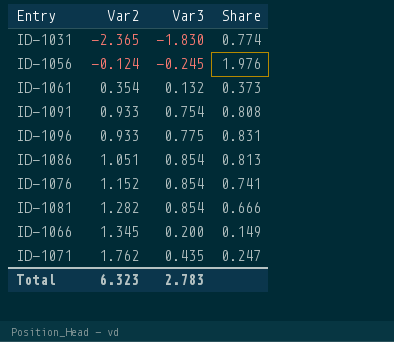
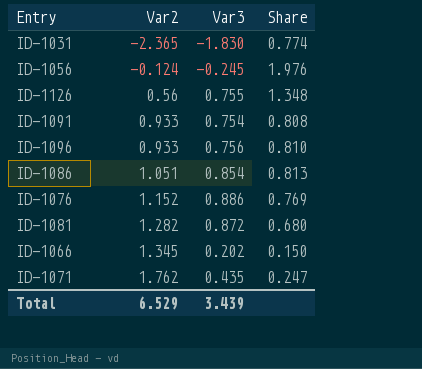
row ID-1061: 0.354 | 0.132 | 0.373 -> none
row ID-1126: none -> 0.56 | 0.755 | 1.348
ID-1096 | Var3: 0.775 -> 0.756
ID-1096 | Share: 0.831 -> 0.810
ID-1076 | Var3: 0.854 -> 0.886
ID-1076 | Share: 0.741 -> 0.769
ID-1081 | Var3: 0.854 -> 0.872
ID-1081 | Share: 0.666 -> 0.680
ID-1066 | Var3: 0.200 -> 0.202
ID-1066 | Share: 0.149 -> 0.150
Total | Var2: 6.323 -> 6.529
Total | Var3: 2.783 -> 3.439

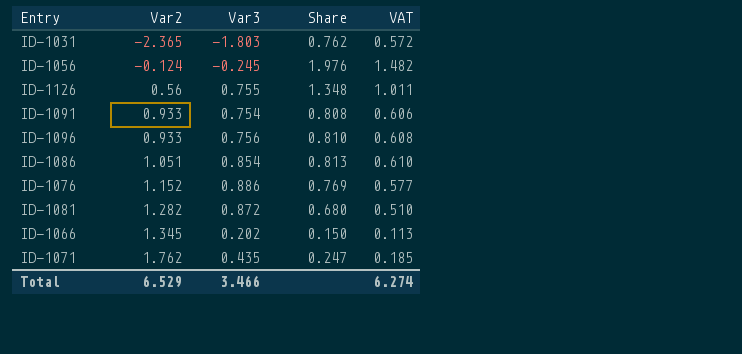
column VAT | formula: none -> [Share] * 0.75
ID-1031 | Var3: -1.830 -> -1.803
ID-1031 | Share: 0.774 -> 0.762
Total | Var3: 3.439 -> 3.466

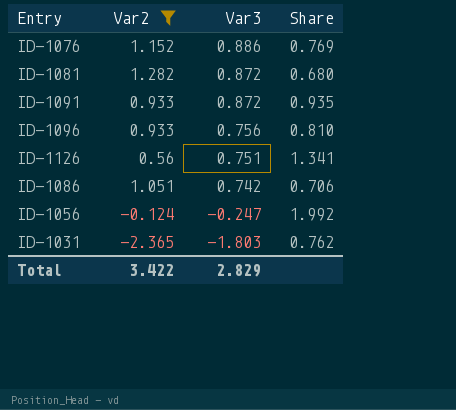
filter: none -> Var2 <= 1.282
row order: Var2 ascending -> Var3 descending
column VAT | formula: [Share] * 0.75 -> none
ID-1091 | Var3: 0.754 -> 0.872
ID-1091 | Share: 0.808 -> 0.935
ID-1126 | Var3: 0.755 -> 0.751
ID-1126 | Share: 1.348 -> 1.341
ID-1086 | Var3: 0.854 -> 0.742
ID-1086 | Share: 0.813 -> 0.706
ID-1056 | Var3: -0.245 -> -0.247
ID-1056 | Share: 1.976 -> 1.992
Total | Var2: 6.529 -> 3.422
Total | Var3: 3.466 -> 2.829

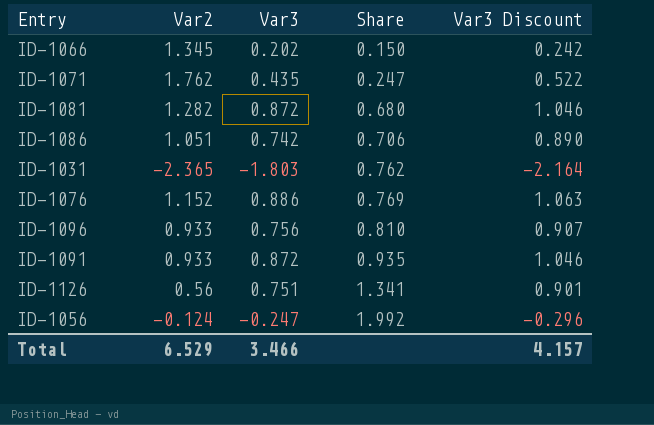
filter: Var2 <= 1.282 -> none
row order: Var3 descending -> Share ascending
column Var3 Discount | formula: none -> [Var3] * 1.2
Total | Var2: 3.422 -> 6.529
Total | Var3: 2.829 -> 3.466

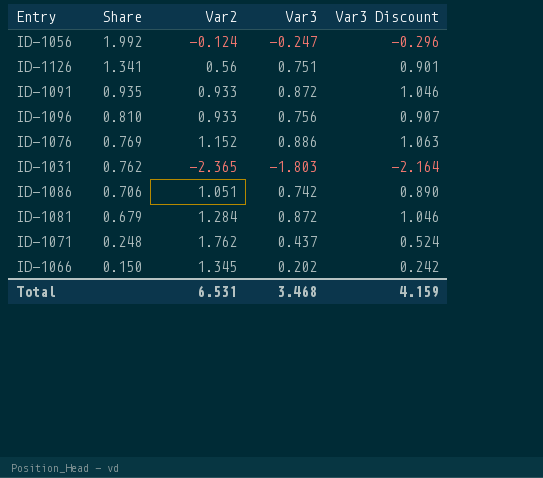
row order: Share ascending -> Share descending
column Share | position: 4 -> 2
ID-1081 | Share: 0.680 -> 0.679
ID-1081 | Var2: 1.282 -> 1.284
ID-1071 | Share: 0.247 -> 0.248
ID-1071 | Var3: 0.435 -> 0.437
ID-1071 | Var3 Discount: 0.522 -> 0.524
Total | Var2: 6.529 -> 6.531
Total | Var3: 3.466 -> 3.468
Total | Var3 Discount: 4.157 -> 4.159

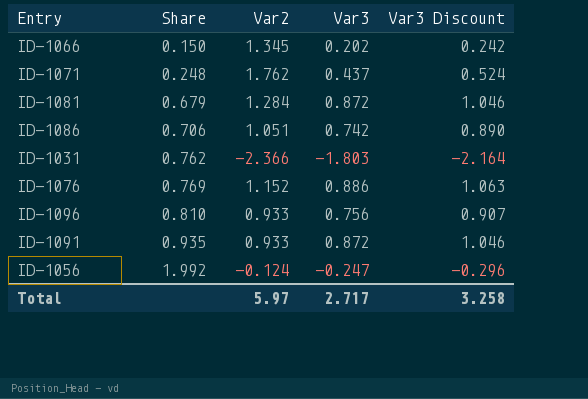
row order: Share descending -> Share ascending
row ID-1126: 1.341 | 0.56 | 0.751 | 0.901 -> none
ID-1031 | Var2: -2.365 -> -2.366
Total | Var2: 6.531 -> 5.97
Total | Var3: 3.468 -> 2.717
Total | Var3 Discount: 4.159 -> 3.258

